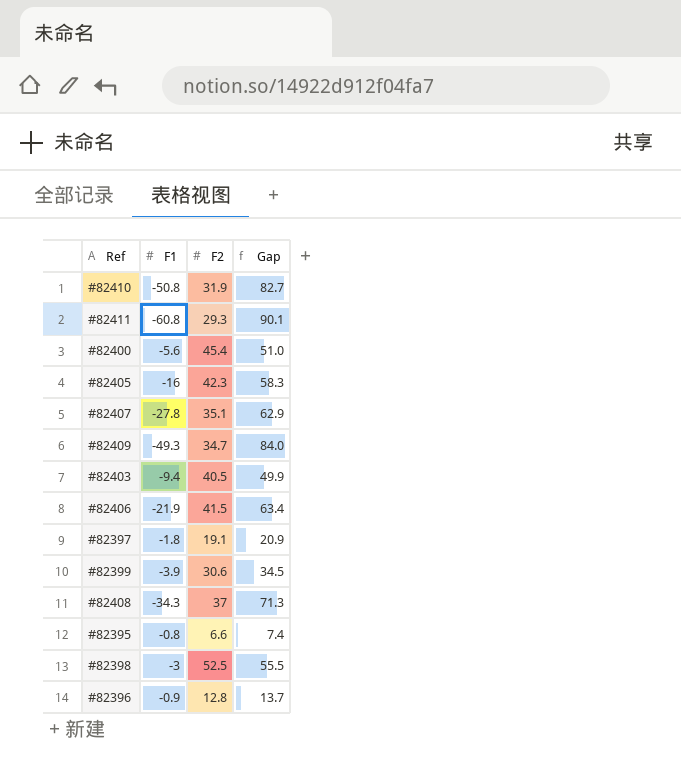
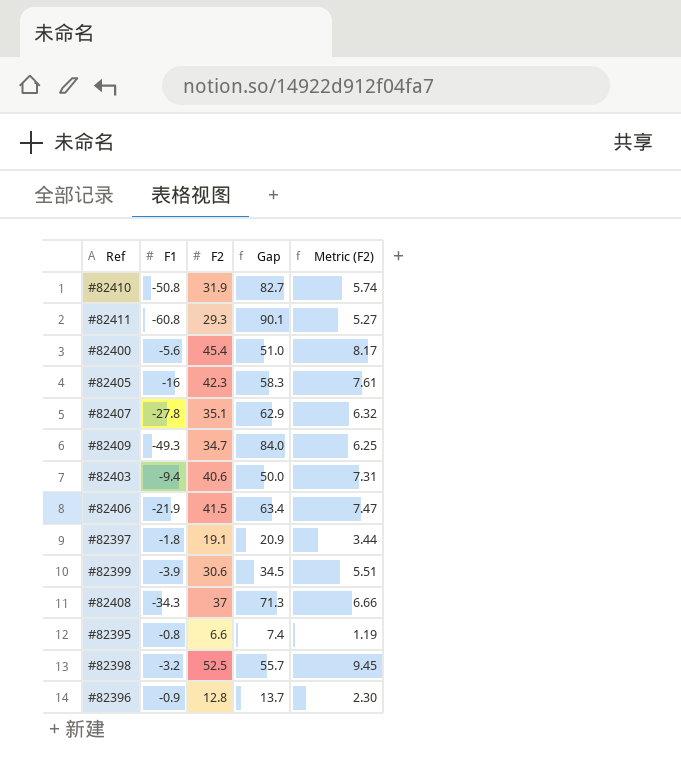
column Metric (F2) | formula: none -> [F2] * 0.18
#82403 | F2: 40.5 -> 40.6
#82403 | Gap: 49.9 -> 50.0
#82398 | F1: -3 -> -3.2
#82398 | Gap: 55.5 -> 55.7

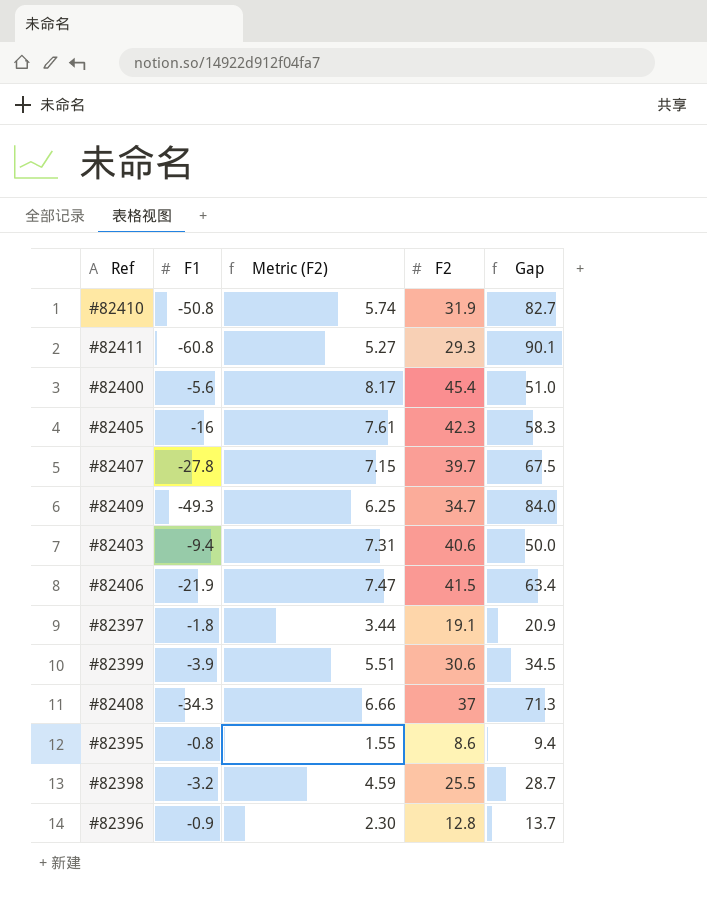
column Metric (F2) | position: 5 -> 3
#82407 | Metric (F2): 6.32 -> 7.15
#82407 | F2: 35.1 -> 39.7
#82407 | Gap: 62.9 -> 67.5
#82395 | Metric (F2): 1.19 -> 1.55
#82395 | F2: 6.6 -> 8.6
#82395 | Gap: 7.4 -> 9.4
#82398 | Metric (F2): 9.45 -> 4.59
#82398 | F2: 52.5 -> 25.5
#82398 | Gap: 55.7 -> 28.7

